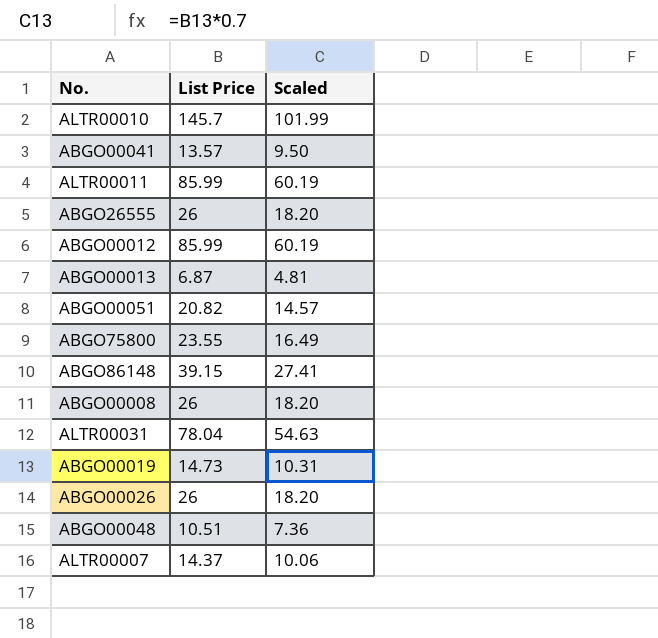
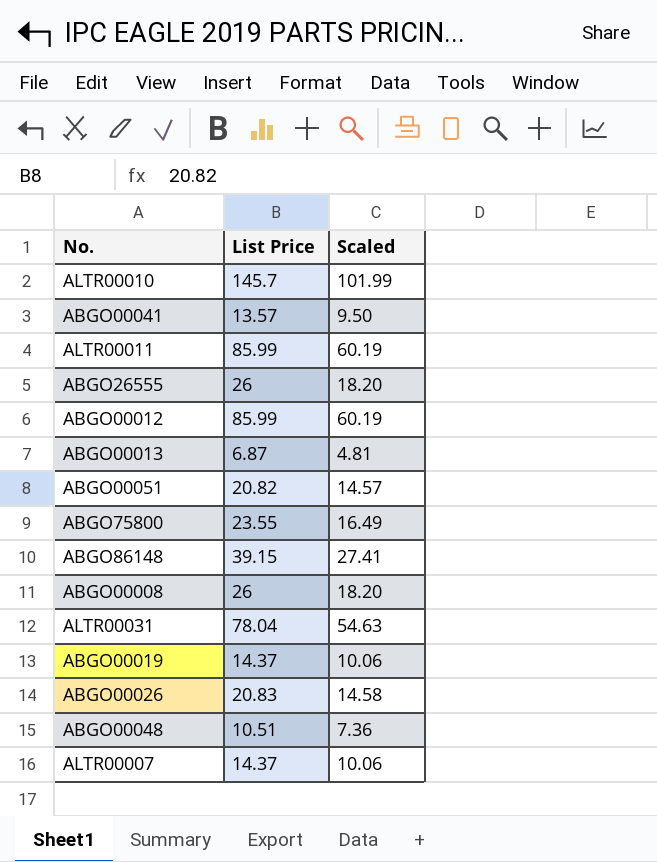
ABGO00019 | List Price: 14.73 -> 14.37
ABGO00019 | Scaled: 10.31 -> 10.06
ABGO00026 | List Price: 26 -> 20.83
ABGO00026 | Scaled: 18.20 -> 14.58

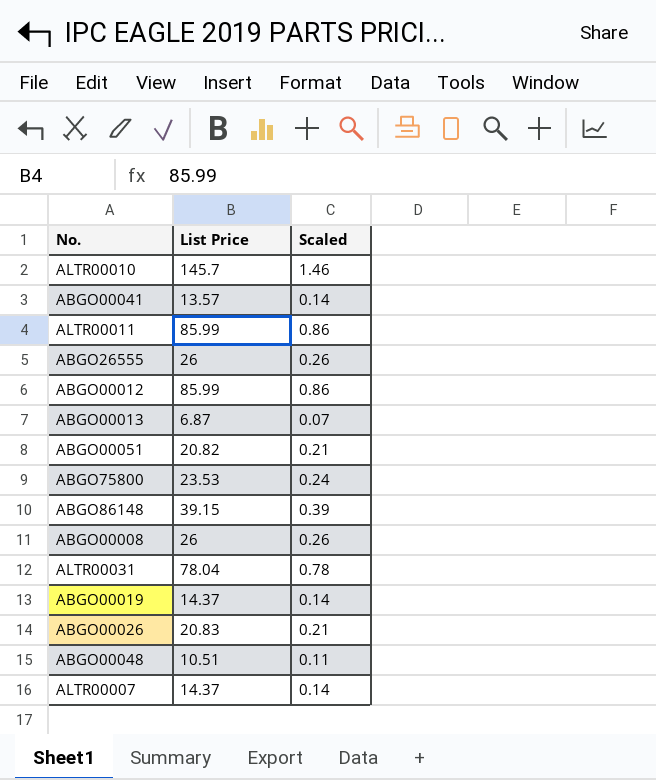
column Scaled | formula: [List Price] * 0.7 -> [List Price] * 0.01
ABGO75800 | List Price: 23.55 -> 23.53

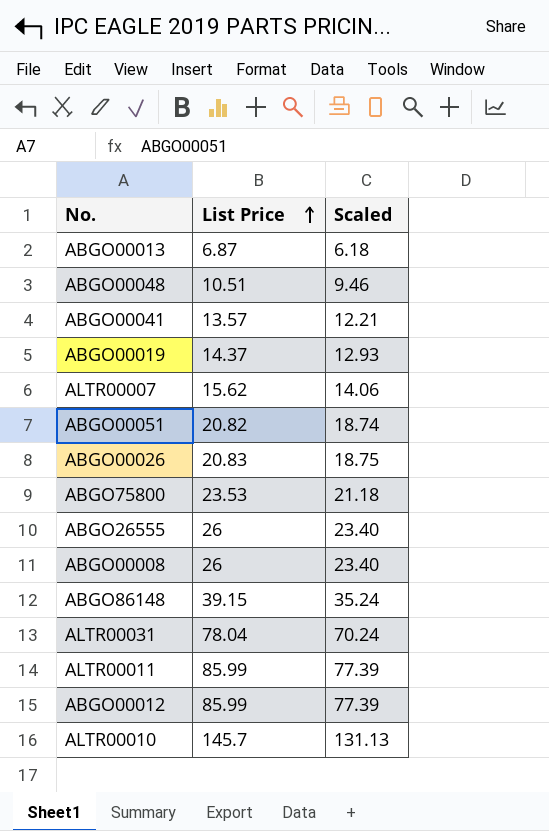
row order: none -> List Price ascending
column Scaled | formula: [List Price] * 0.01 -> [List Price] * 0.9
ALTR00007 | List Price: 14.37 -> 15.62

